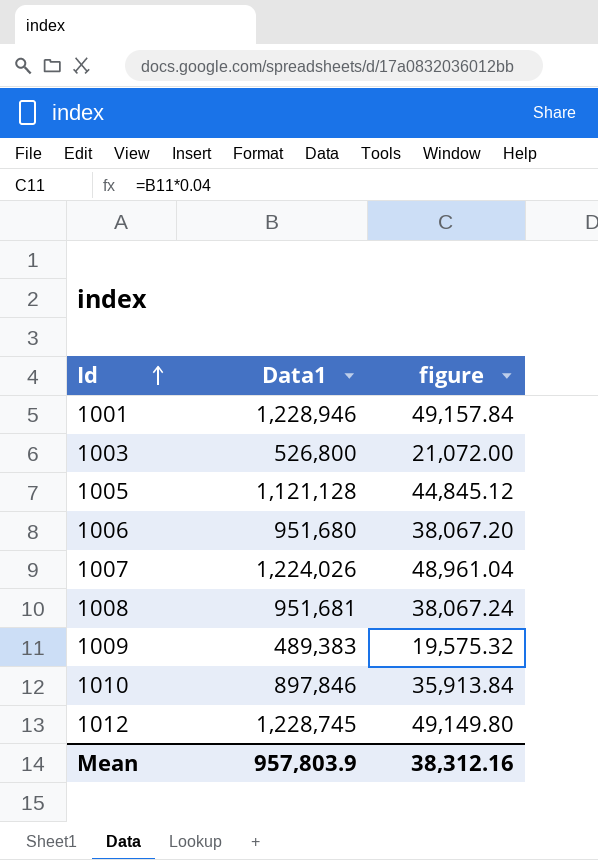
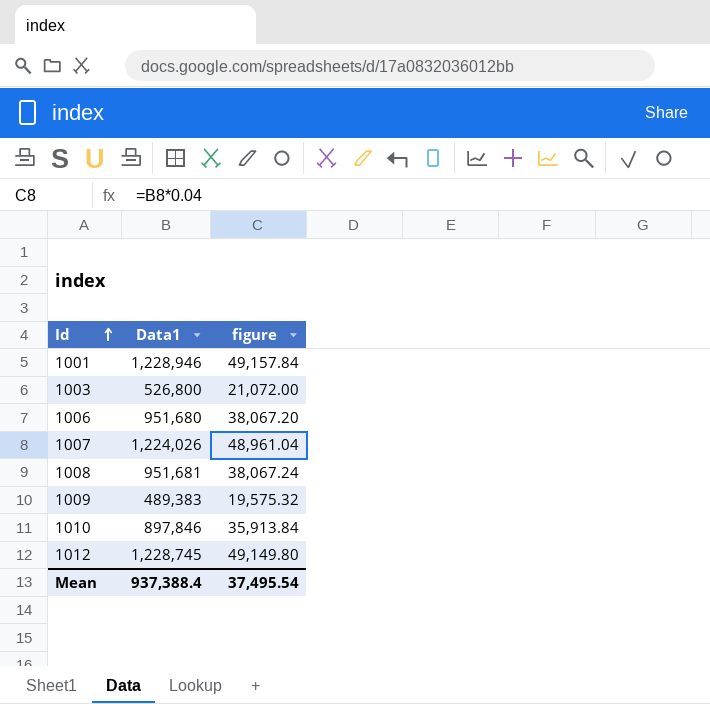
row 1005: 1,121,128 | 44,845.12 -> none
Mean | Data1: 957,803.9 -> 937,388.4
Mean | figure: 38,312.16 -> 37,495.54

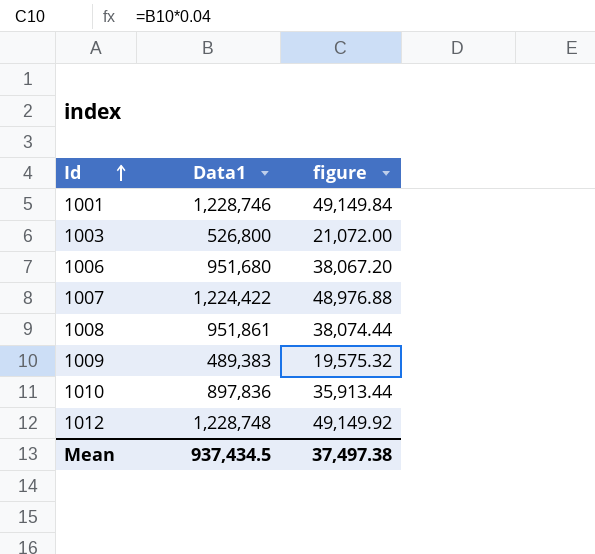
1001 | Data1: 1,228,946 -> 1,228,746
1001 | figure: 49,157.84 -> 49,149.84
1007 | Data1: 1,224,026 -> 1,224,422
1007 | figure: 48,961.04 -> 48,976.88
1008 | Data1: 951,681 -> 951,861
1008 | figure: 38,067.24 -> 38,074.44
1010 | Data1: 897,846 -> 897,836
1010 | figure: 35,913.84 -> 35,913.44
1012 | Data1: 1,228,745 -> 1,228,748
1012 | figure: 49,149.80 -> 49,149.92
Mean | Data1: 937,388.4 -> 937,434.5
Mean | figure: 37,495.54 -> 37,497.38

